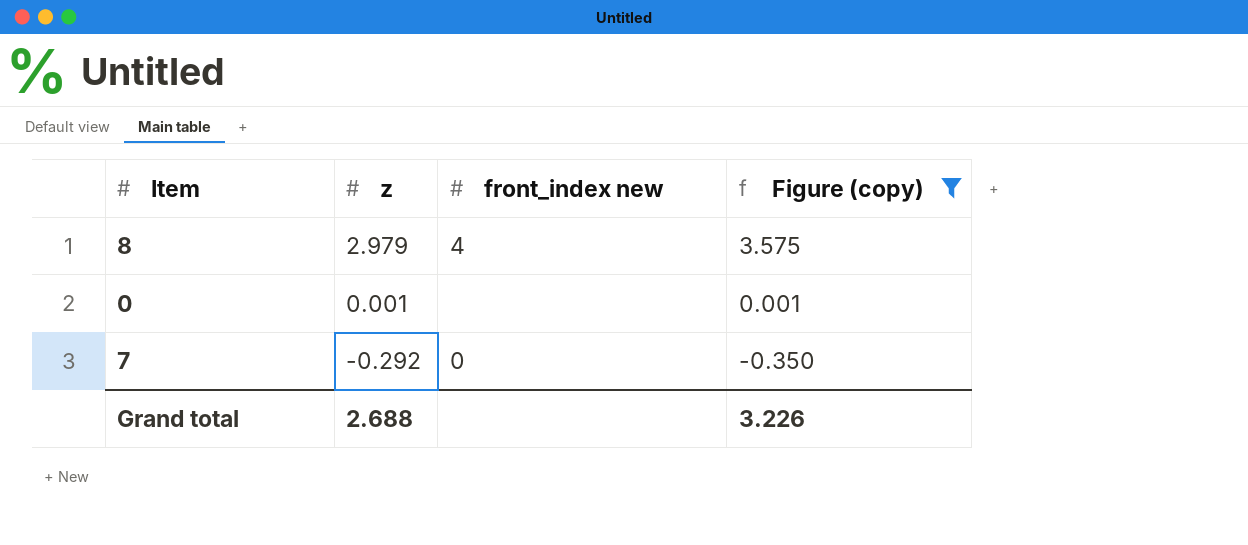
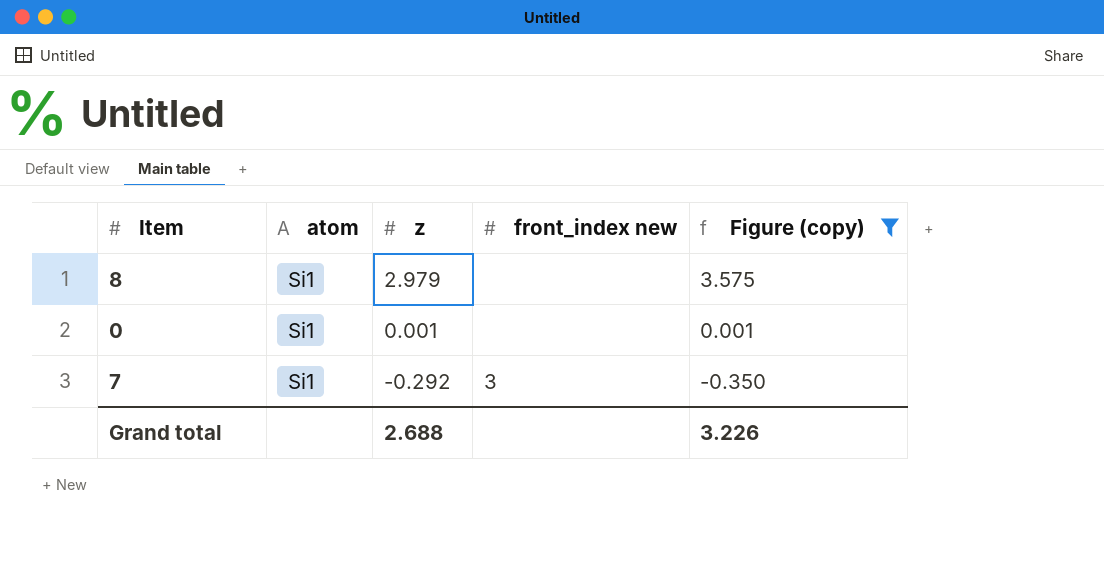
column atom | position: none -> 2
8 | front_index new: 4 -> none
7 | front_index new: 0 -> 3

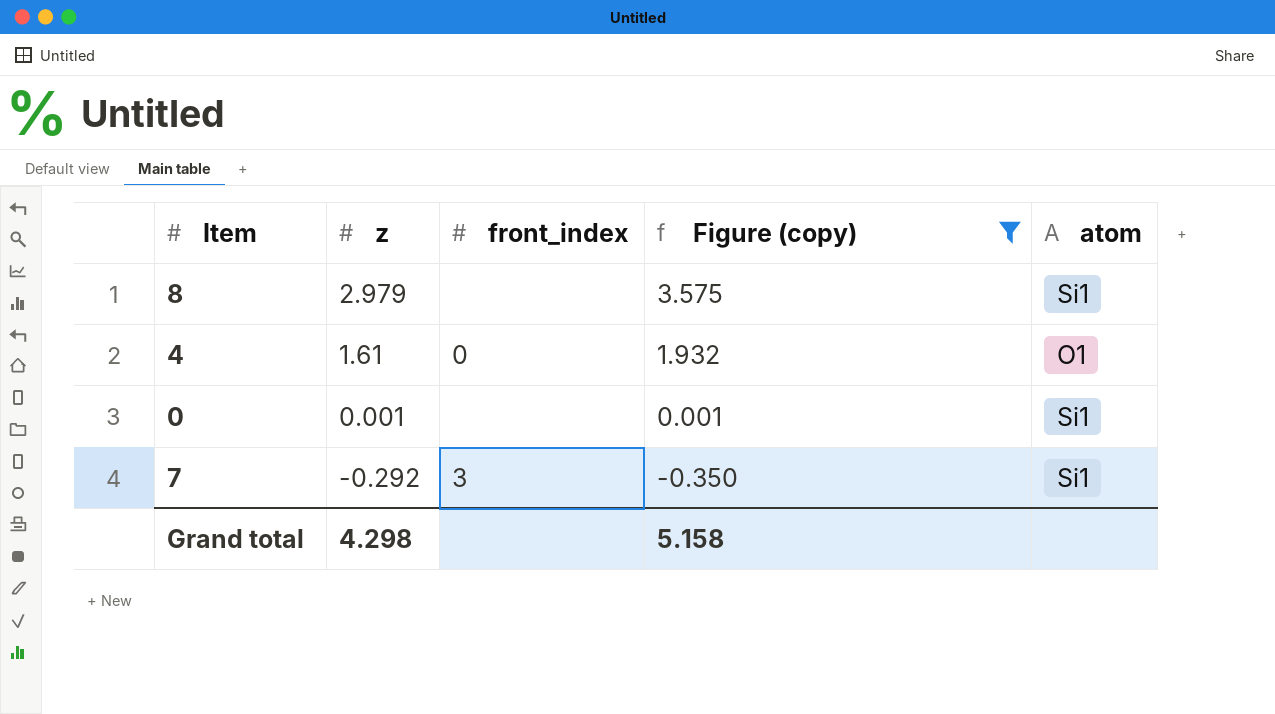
column name: front_index new -> front_index
column atom | position: 2 -> 5
row 4: none -> 1.61 | 0 | 1.932 | O1
Grand total | z: 2.688 -> 4.298
Grand total | Figure (copy): 3.226 -> 5.158

